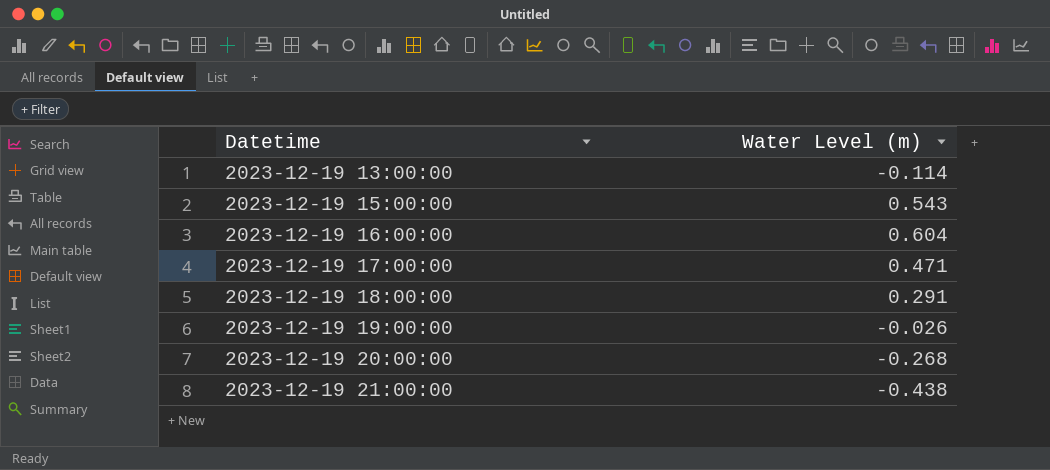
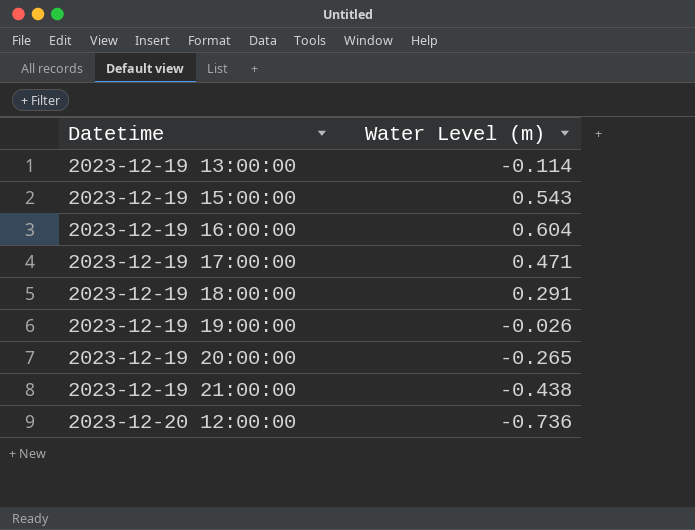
2023-12-19 20:00:00 | Water Level (m): -0.268 -> -0.265
row 2023-12-20 12:00:00: none -> -0.736

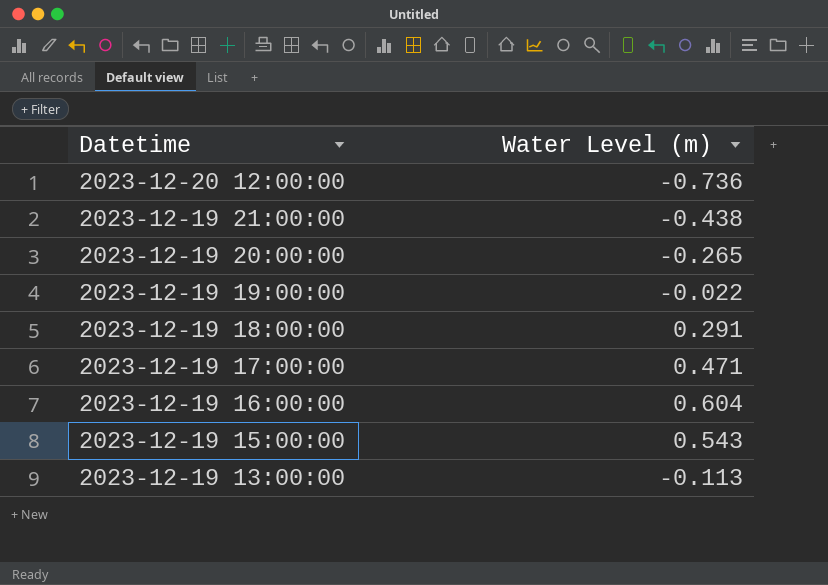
row order: Datetime ascending -> Datetime descending
2023-12-19 19:00:00 | Water Level (m): -0.026 -> -0.022
2023-12-19 13:00:00 | Water Level (m): -0.114 -> -0.113

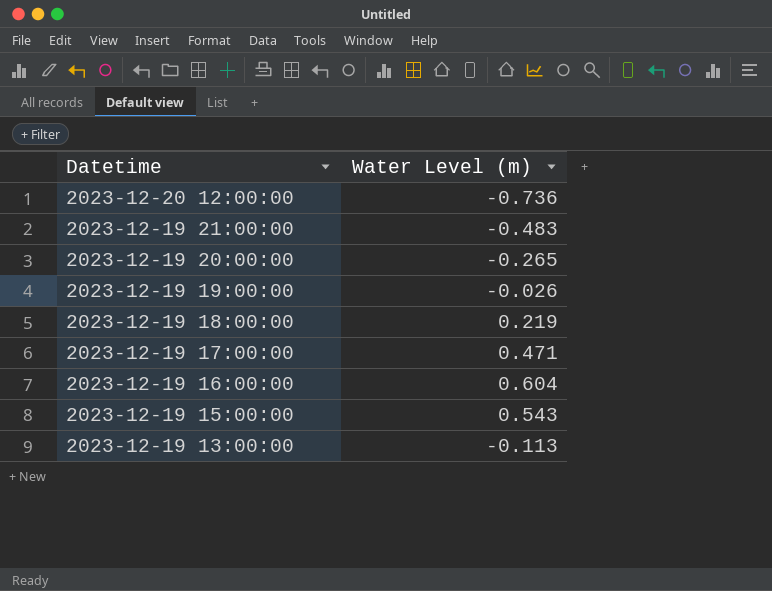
2023-12-19 21:00:00 | Water Level (m): -0.438 -> -0.483
2023-12-19 19:00:00 | Water Level (m): -0.022 -> -0.026
2023-12-19 18:00:00 | Water Level (m): 0.291 -> 0.219

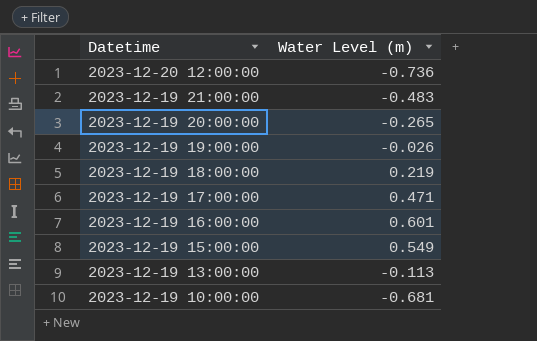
2023-12-19 16:00:00 | Water Level (m): 0.604 -> 0.601
2023-12-19 15:00:00 | Water Level (m): 0.543 -> 0.549
row 2023-12-19 10:00:00: none -> -0.681

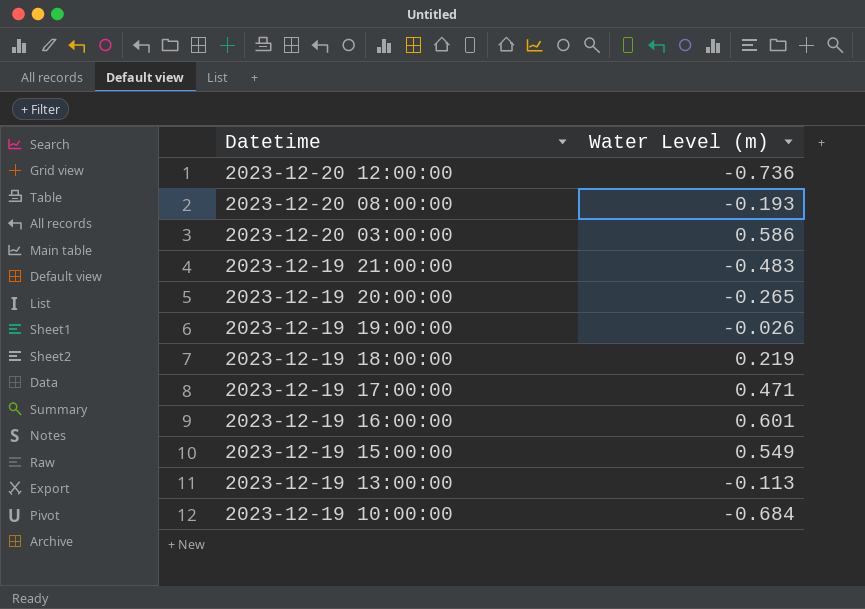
row 2023-12-20 08:00:00: none -> -0.193
row 2023-12-20 03:00:00: none -> 0.586
2023-12-19 10:00:00 | Water Level (m): -0.681 -> -0.684

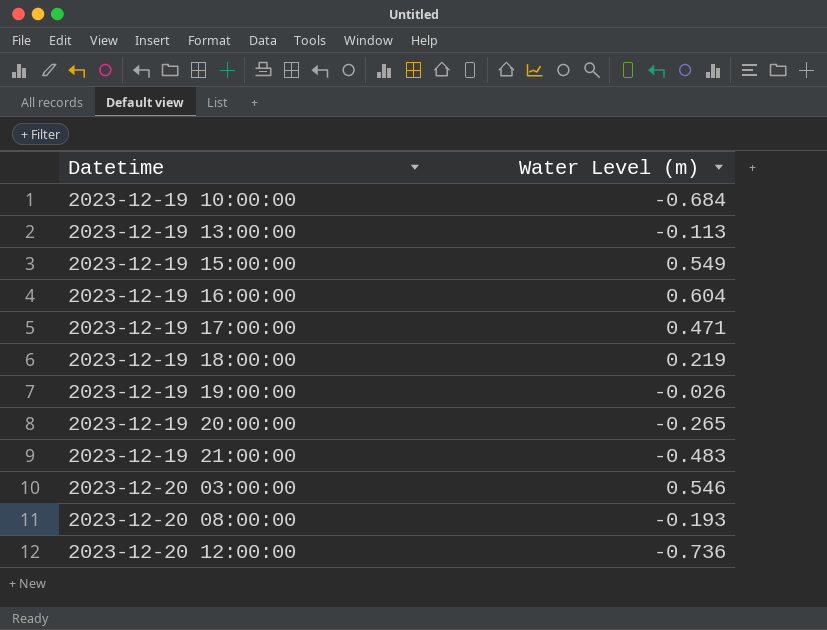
row order: Datetime descending -> Datetime ascending
2023-12-19 16:00:00 | Water Level (m): 0.601 -> 0.604
2023-12-20 03:00:00 | Water Level (m): 0.586 -> 0.546

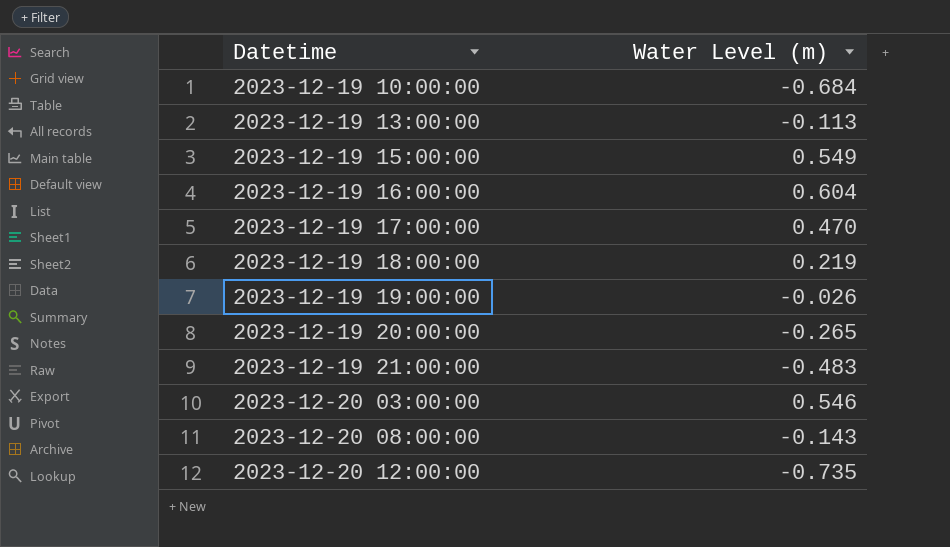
2023-12-19 17:00:00 | Water Level (m): 0.471 -> 0.470
2023-12-20 08:00:00 | Water Level (m): -0.193 -> -0.143
2023-12-20 12:00:00 | Water Level (m): -0.736 -> -0.735

